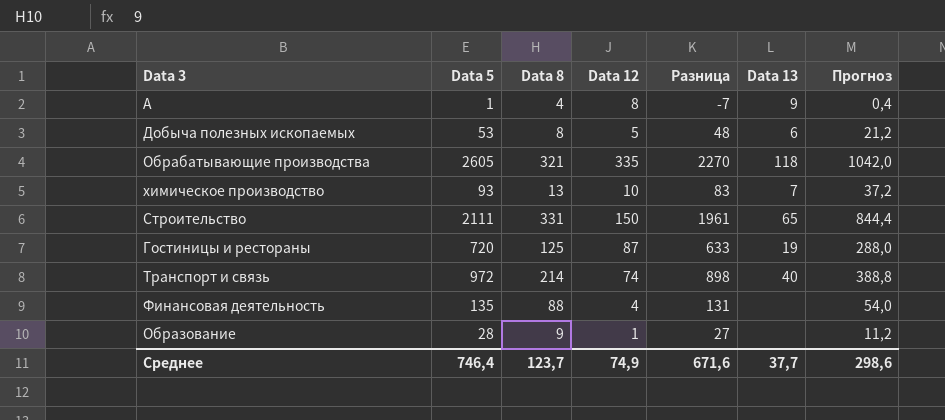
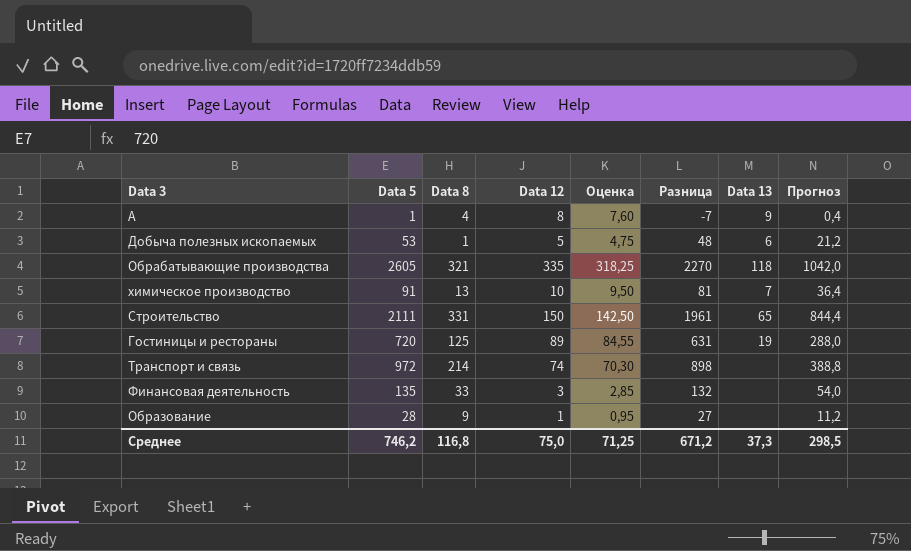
column Оценка | formula: none -> [Data 12] * 0,95
Добыча полезных ископаемых | Data 8: 8 -> 1
химическое производство | Data 5: 93 -> 91
химическое производство | Разница: 83 -> 81
химическое производство | Прогноз: 37,2 -> 36,4
Гостиницы и рестораны | Data 12: 87 -> 89
Гостиницы и рестораны | Разница: 633 -> 631
Транспорт и связь | Data 13: 40 -> none
Финансовая деятельность | Data 8: 88 -> 33
Финансовая деятельность | Data 12: 4 -> 3
Финансовая деятельность | Разница: 131 -> 132
Среднее | Data 5: 746,4 -> 746,2
Среднее | Data 8: 123,7 -> 116,8
Среднее | Data 12: 74,9 -> 75,0
Среднее | Разница: 671,6 -> 671,2
Среднее | Data 13: 37,7 -> 37,3
Среднее | Прогноз: 298,6 -> 298,5

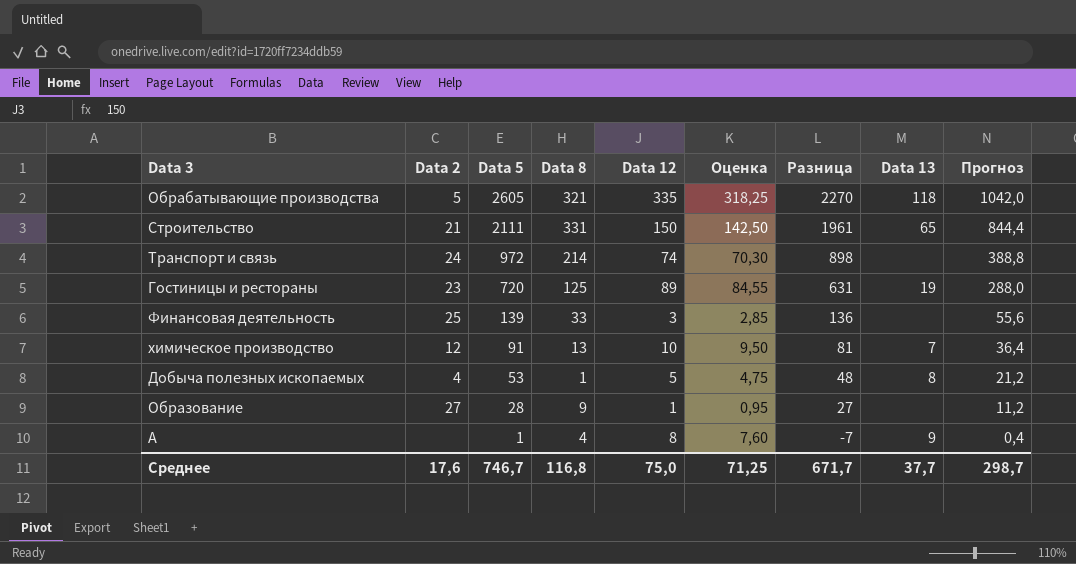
row order: none -> Data 5 descending
column Data 2 | position: none -> 2
Финансовая деятельность | Data 5: 135 -> 139
Финансовая деятельность | Разница: 132 -> 136
Финансовая деятельность | Прогноз: 54,0 -> 55,6
Добыча полезных ископаемых | Data 13: 6 -> 8
Среднее | Data 5: 746,2 -> 746,7
Среднее | Разница: 671,2 -> 671,7
Среднее | Data 13: 37,3 -> 37,7
Среднее | Прогноз: 298,5 -> 298,7

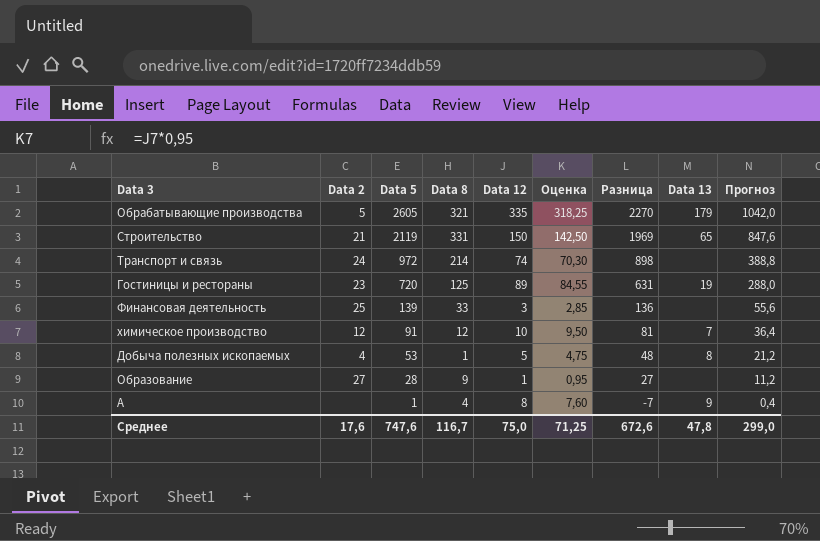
Обрабатывающие производства | Data 13: 118 -> 179
Строительство | Data 5: 2111 -> 2119
Строительство | Разница: 1961 -> 1969
Строительство | Прогноз: 844,4 -> 847,6
химическое производство | Data 8: 13 -> 12
Среднее | Data 5: 746,7 -> 747,6
Среднее | Data 8: 116,8 -> 116,7
Среднее | Разница: 671,7 -> 672,6
Среднее | Data 13: 37,7 -> 47,8
Среднее | Прогноз: 298,7 -> 299,0

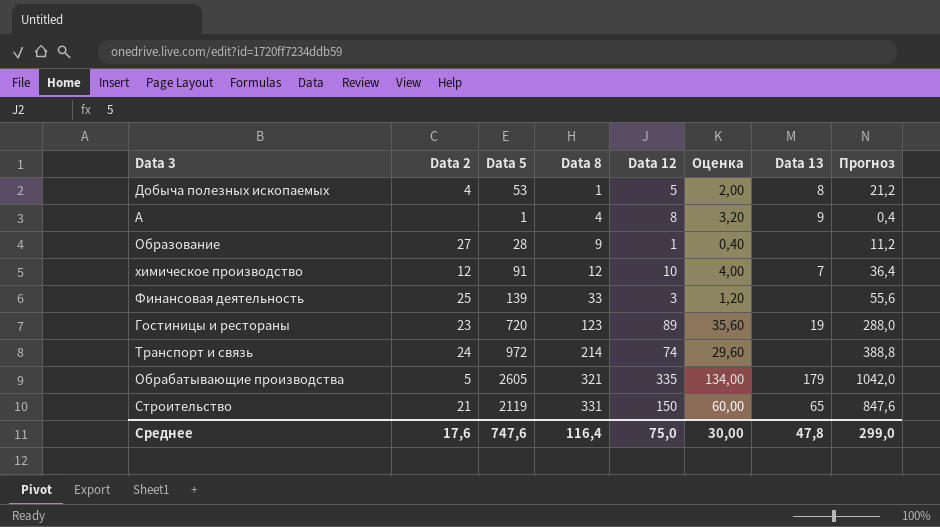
row order: Data 5 descending -> Data 8 ascending
column Разница | formula: [Data 5] - [Data 12] -> none
column Оценка | formula: [Data 12] * 0,95 -> [Data 12] * 0,4
Гостиницы и рестораны | Data 8: 125 -> 123
Среднее | Data 8: 116,7 -> 116,4
Среднее | Оценка: 71,25 -> 30,00

